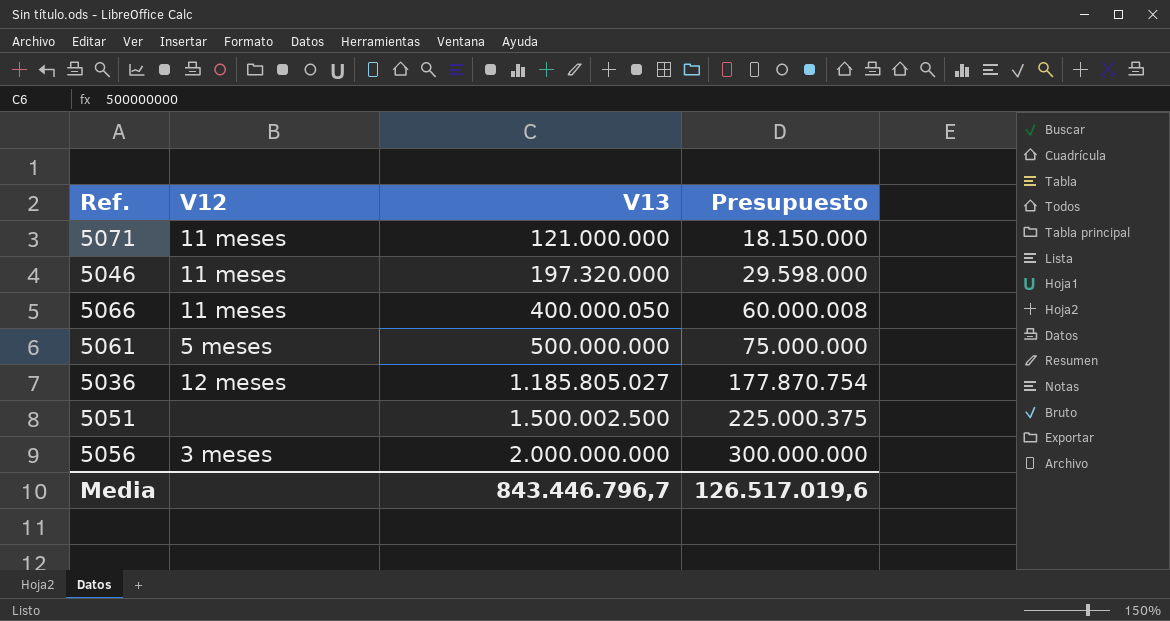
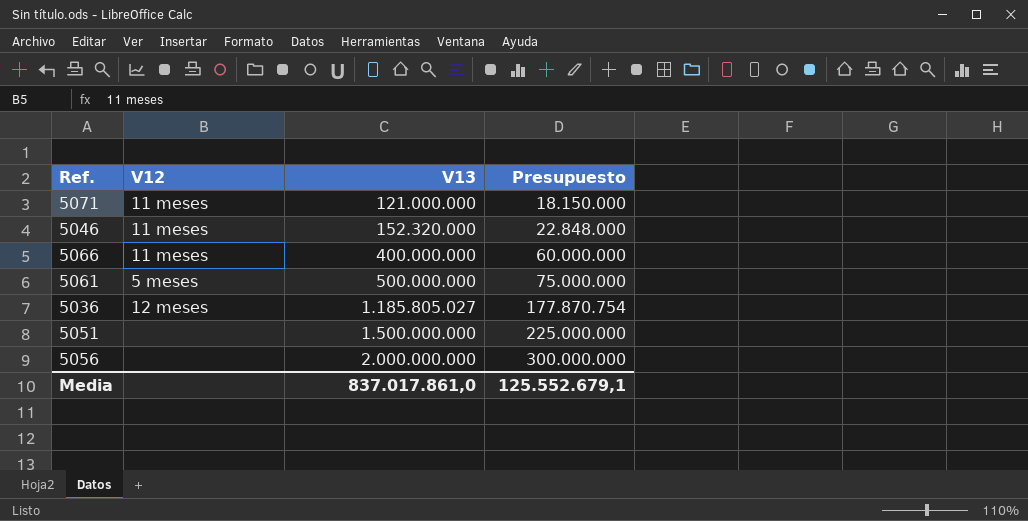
5046 | V13: 197.320.000 -> 152.320.000
5046 | Presupuesto: 29.598.000 -> 22.848.000
5066 | V13: 400.000.050 -> 400.000.000
5066 | Presupuesto: 60.000.008 -> 60.000.000
5051 | V13: 1.500.002.500 -> 1.500.000.000
5051 | Presupuesto: 225.000.375 -> 225.000.000
5056 | V12: 3 meses -> none
Media | V13: 843.446.796,7 -> 837.017.861,0
Media | Presupuesto: 126.517.019,6 -> 125.552.679,1

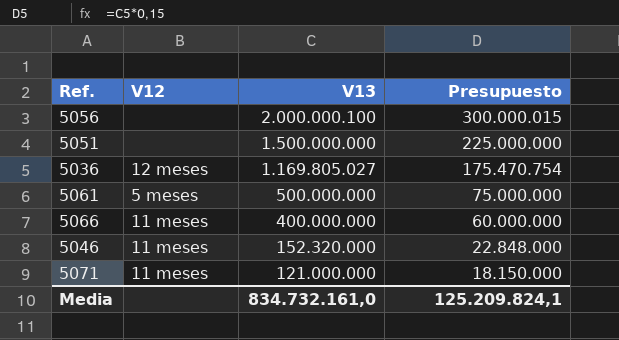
row order: V13 ascending -> V13 descending
5056 | V13: 2.000.000.000 -> 2.000.000.100
5056 | Presupuesto: 300.000.000 -> 300.000.015
5036 | V13: 1.185.805.027 -> 1.169.805.027
5036 | Presupuesto: 177.870.754 -> 175.470.754
Media | V13: 837.017.861,0 -> 834.732.161,0
Media | Presupuesto: 125.552.679,1 -> 125.209.824,1

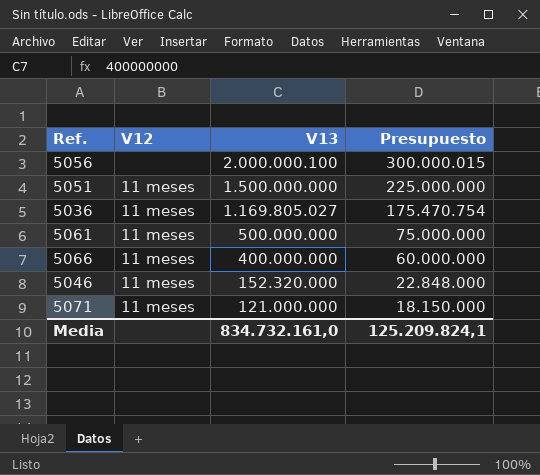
5051 | V12: none -> 11 meses
5036 | V12: 12 meses -> 11 meses
5061 | V12: 5 meses -> 11 meses

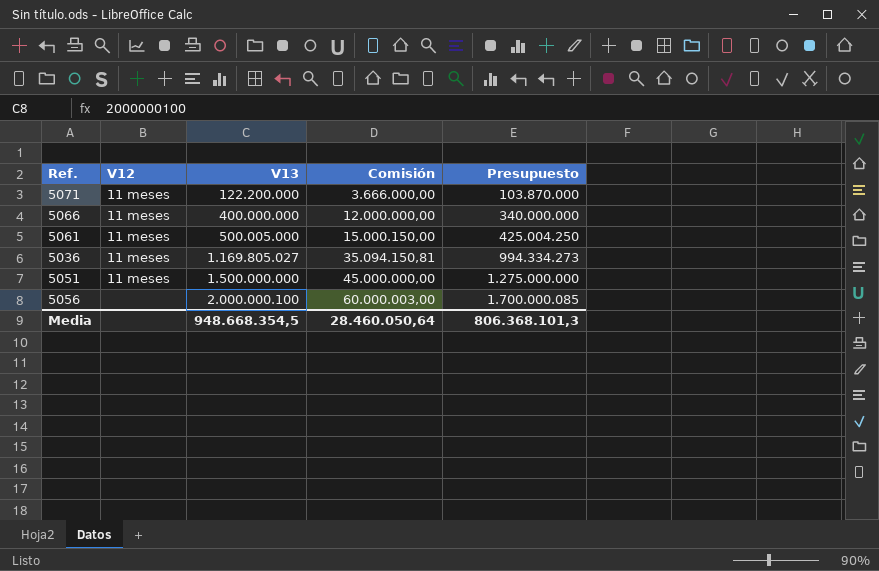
row order: V13 descending -> V13 ascending
column Comisión | formula: none -> [V13] * 0,03
column Presupuesto | formula: [V13] * 0,15 -> [V13] * 0,85
row 5046: 11 meses | 152.320.000 | 22.848.000 -> none
5071 | V13: 121.000.000 -> 122.200.000
5061 | V13: 500.000.000 -> 500.005.000
Media | V13: 834.732.161,0 -> 948.668.354,5
Media | Presupuesto: 125.209.824,1 -> 806.368.101,3

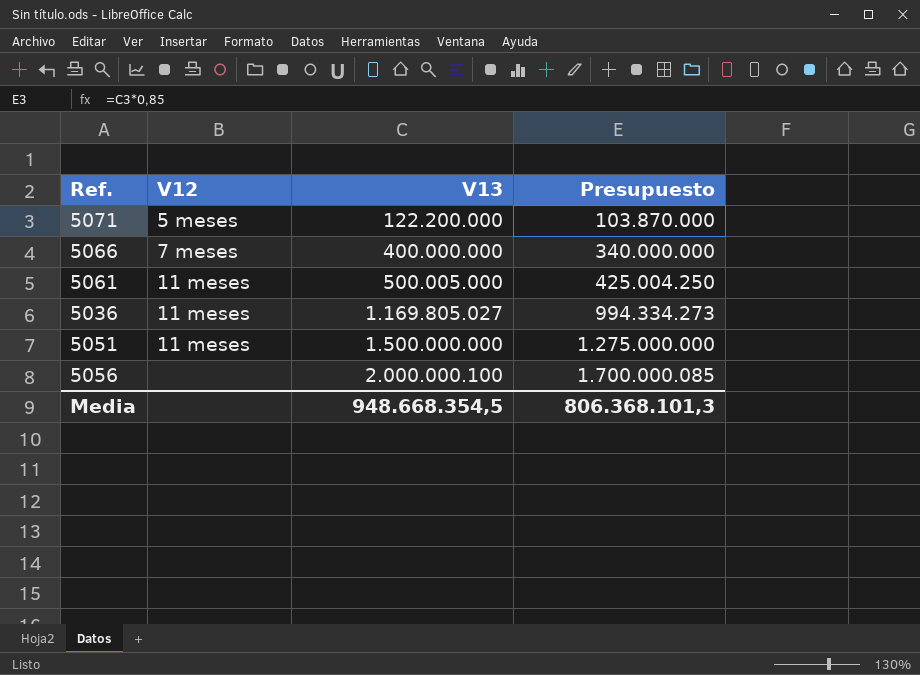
column Comisión | formula: [V13] * 0,03 -> none
5071 | V12: 11 meses -> 5 meses
5066 | V12: 11 meses -> 7 meses

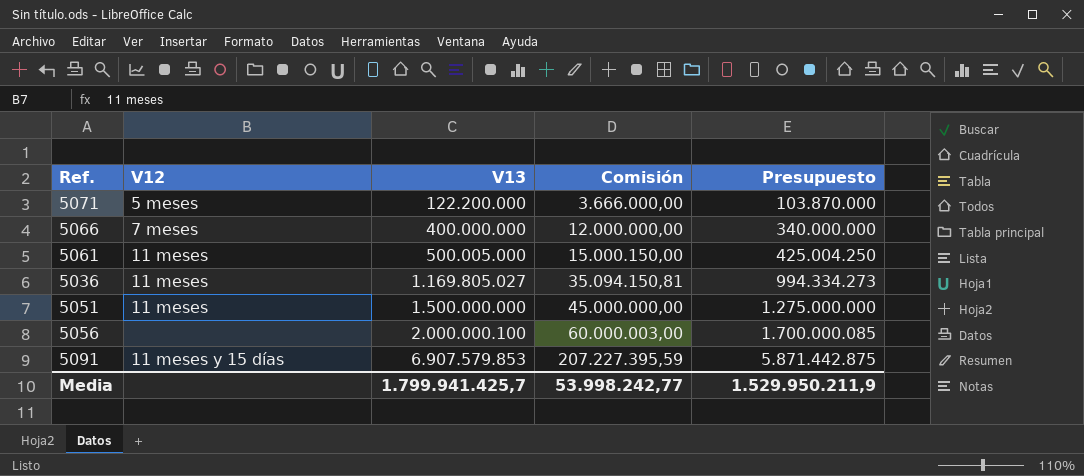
column Comisión | formula: none -> [V13] * 0,03
row 5091: none -> 11 meses y 15 días | 6.907.579.853 | 207.227.395,59 | 5.871.442.875
Media | V13: 948.668.354,5 -> 1.799.941.425,7
Media | Presupuesto: 806.368.101,3 -> 1.529.950.211,9

